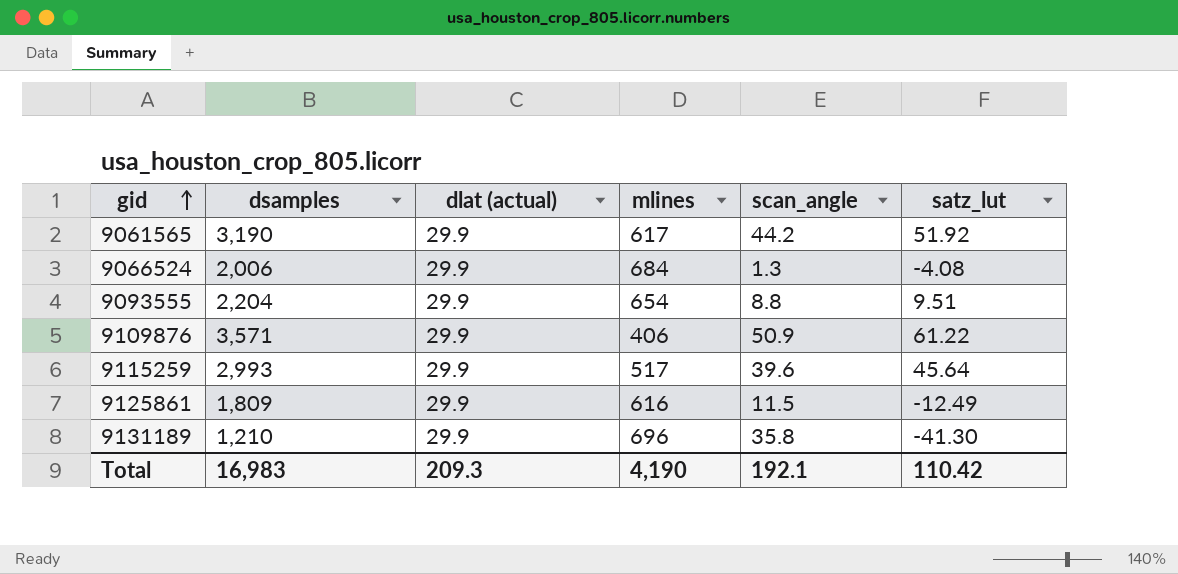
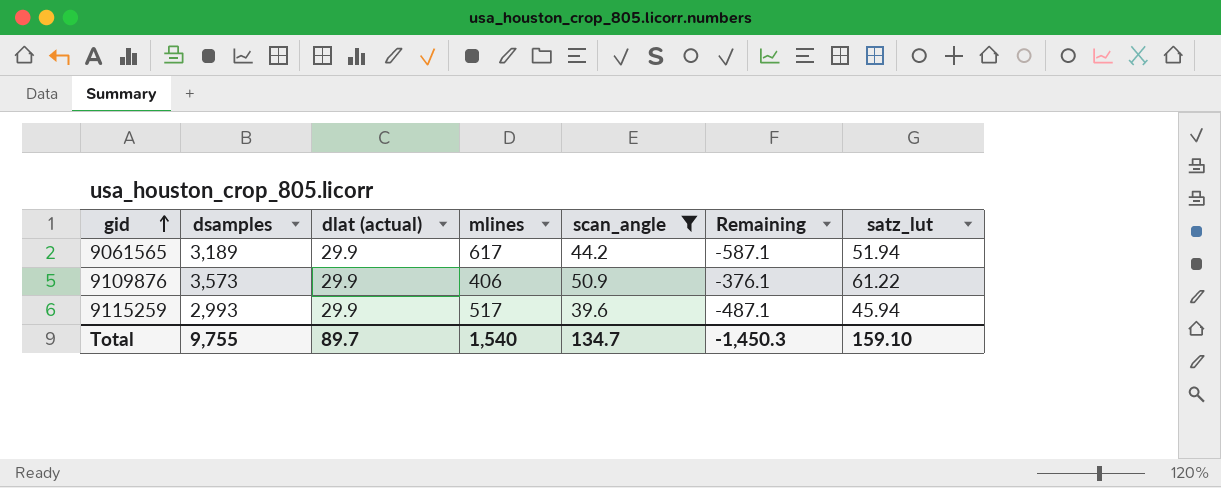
filter: none -> scan_angle >= 39.6
column Remaining | formula: none -> [dlat (actual)] - [mlines]
9061565 | dsamples: 3,190 -> 3,189
9061565 | satz_lut: 51.92 -> 51.94
9109876 | dsamples: 3,571 -> 3,573
9115259 | satz_lut: 45.64 -> 45.94
Total | dsamples: 16,983 -> 9,755
Total | dlat (actual): 209.3 -> 89.7
Total | mlines: 4,190 -> 1,540
Total | scan_angle: 192.1 -> 134.7
Total | satz_lut: 110.42 -> 159.10

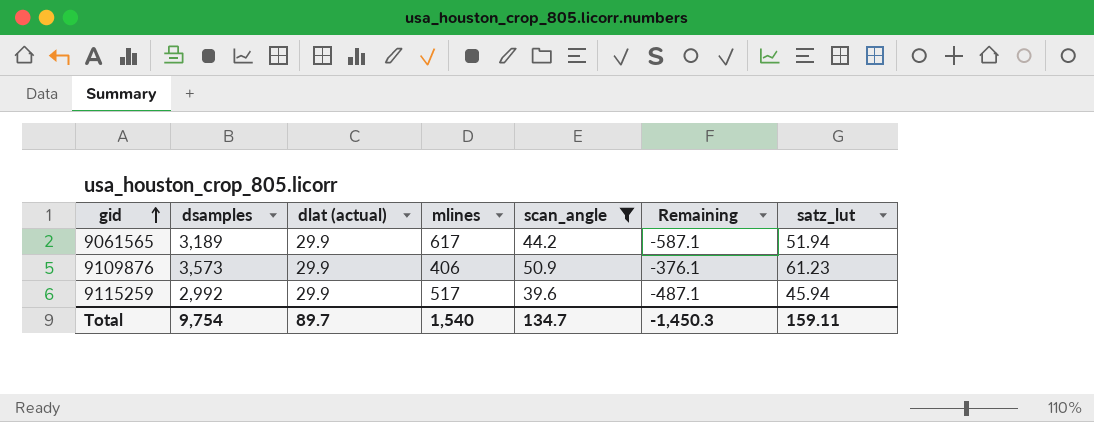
9109876 | satz_lut: 61.22 -> 61.23
9115259 | dsamples: 2,993 -> 2,992
Total | dsamples: 9,755 -> 9,754
Total | satz_lut: 159.10 -> 159.11

